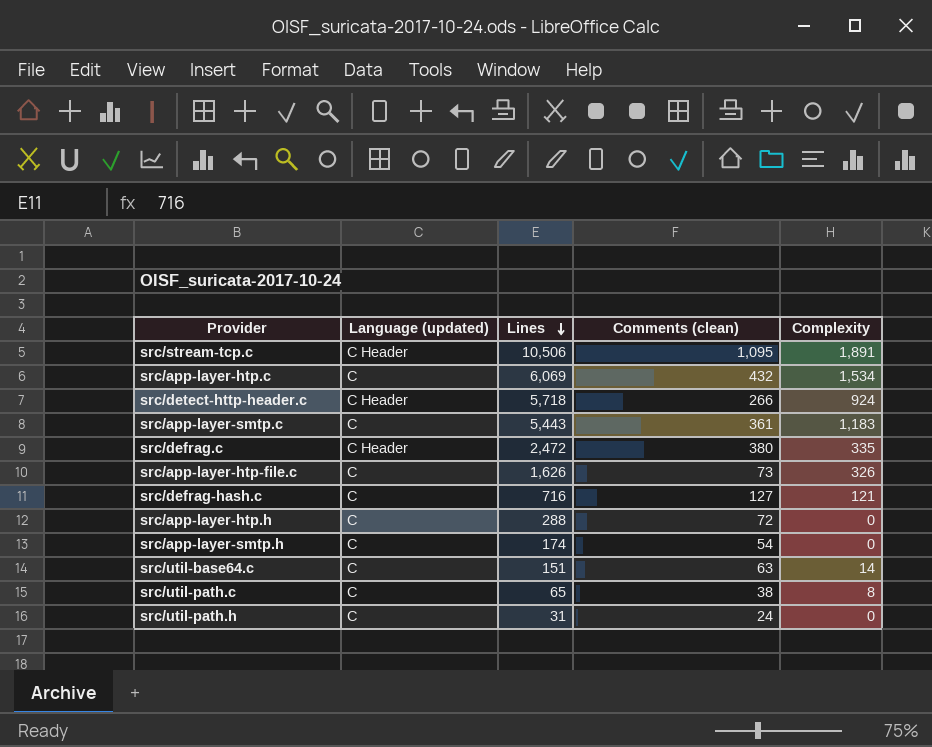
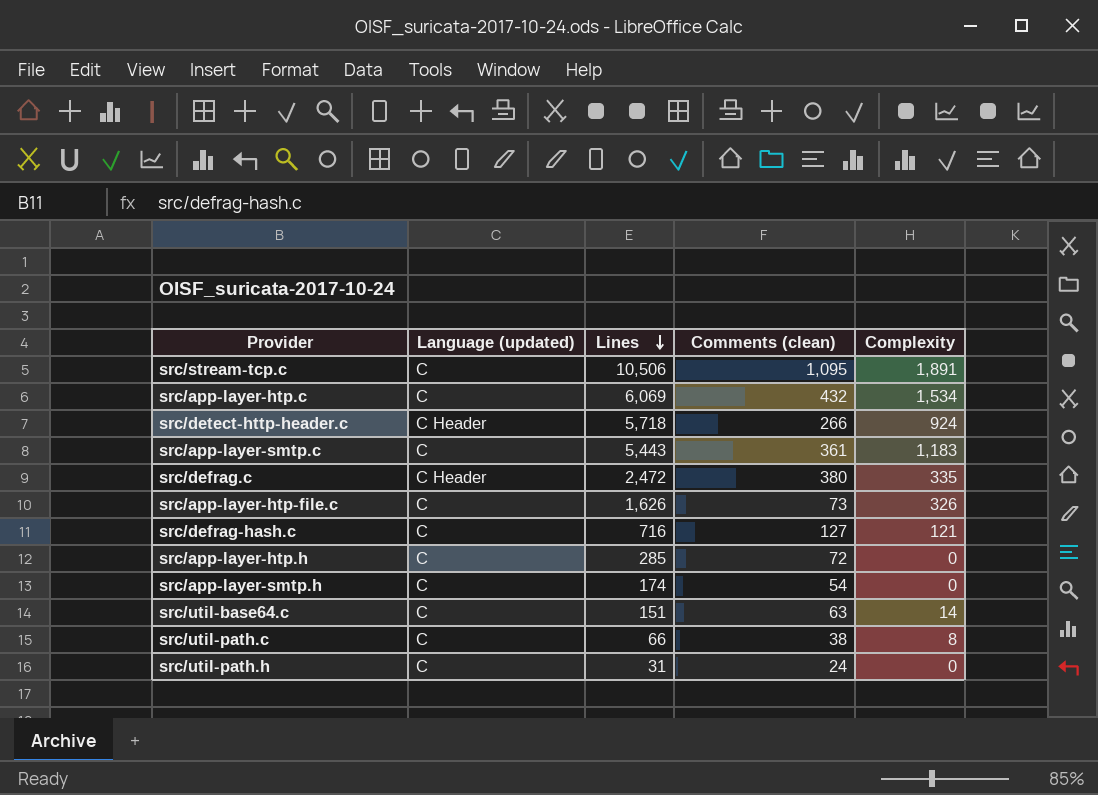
src/stream-tcp.c | Language (updated): C Header -> C
src/app-layer-htp.h | Lines: 288 -> 285
src/util-path.c | Lines: 65 -> 66

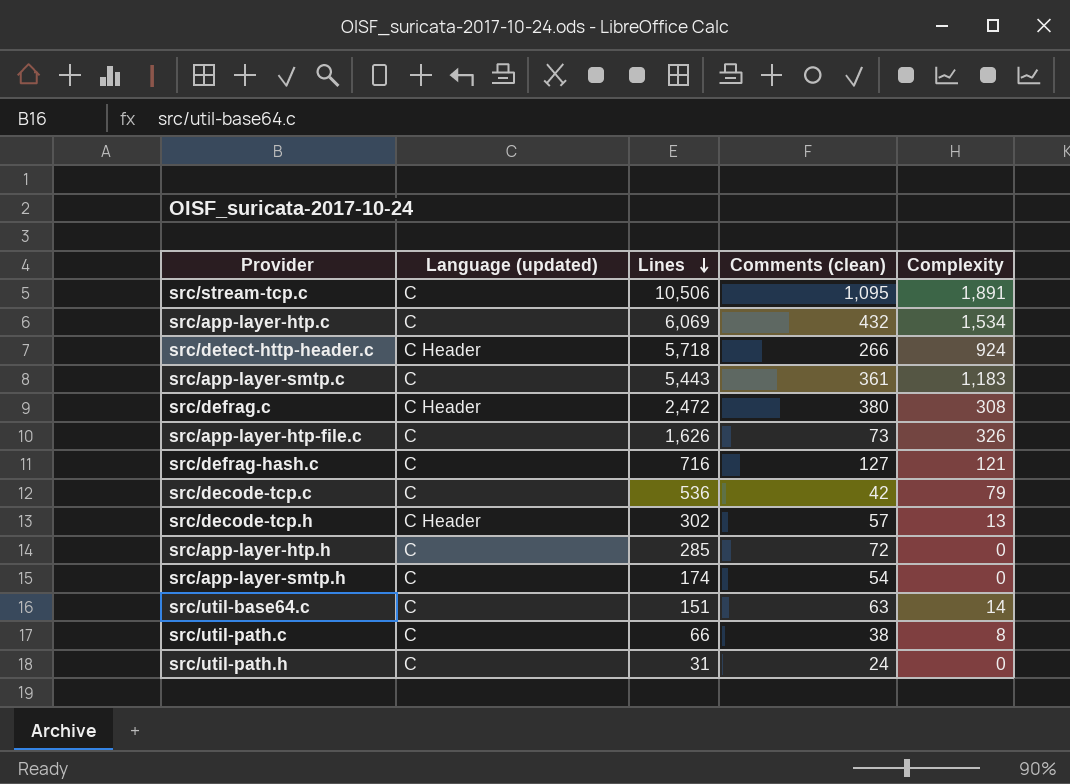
src/defrag.c | Complexity: 335 -> 308
row src/decode-tcp.c: none -> C | 536 | 42 | 79
row src/decode-tcp.h: none -> C Header | 302 | 57 | 13

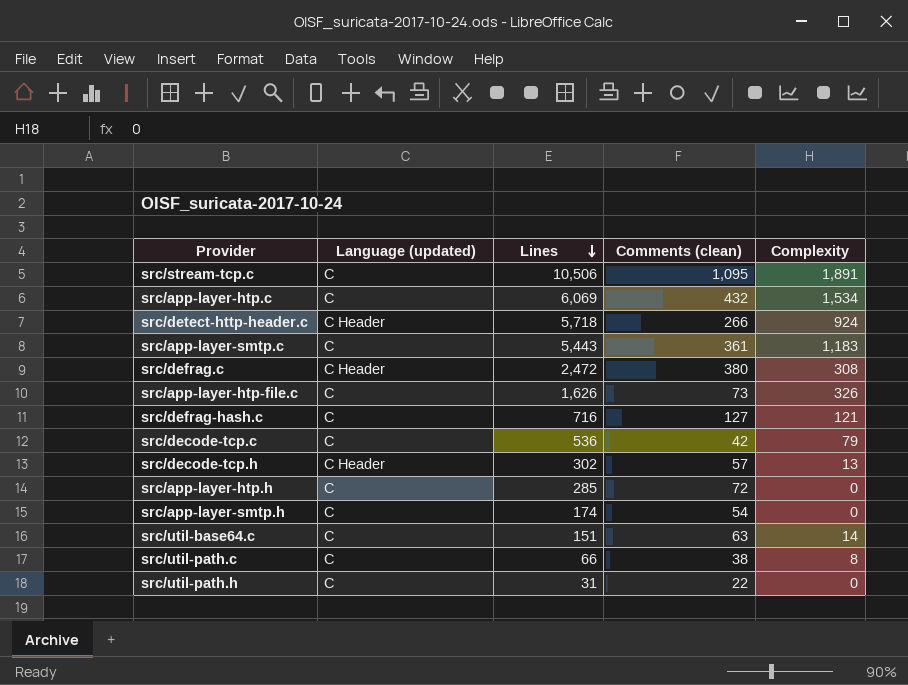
src/util-path.h | Comments (clean): 24 -> 22

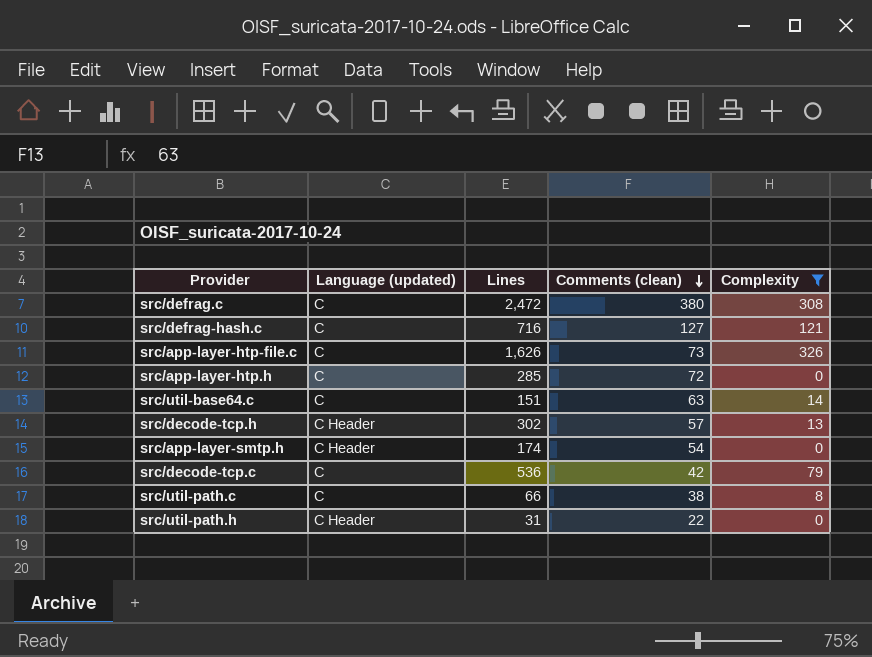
filter: none -> Complexity <= 326
row order: Lines descending -> Comments (clean) descending
src/defrag.c | Language (updated): C Header -> C
src/app-layer-smtp.h | Language (updated): C -> C Header
src/util-path.h | Language (updated): C -> C Header

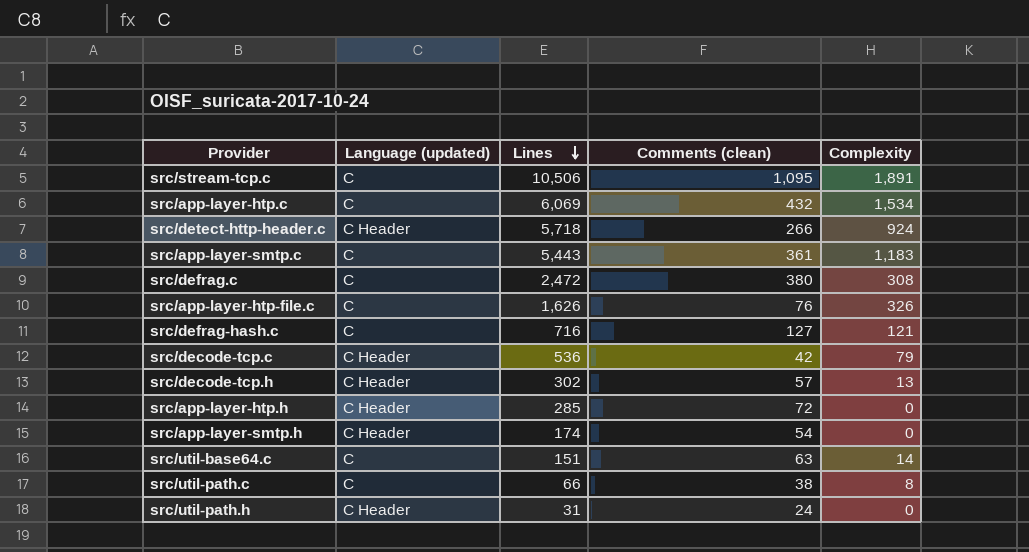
filter: Complexity <= 326 -> none
row order: Comments (clean) descending -> Lines descending
src/app-layer-htp-file.c | Comments (clean): 73 -> 76
src/decode-tcp.c | Language (updated): C -> C Header
src/app-layer-htp.h | Language (updated): C -> C Header
src/util-path.h | Comments (clean): 22 -> 24

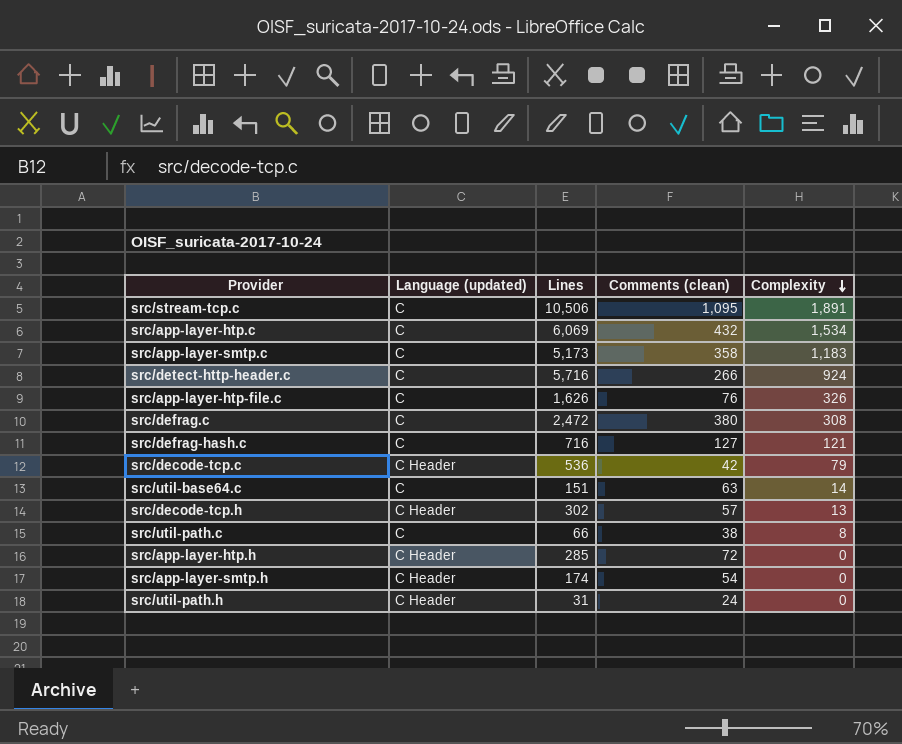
row order: Lines descending -> Complexity descending
src/app-layer-smtp.c | Lines: 5,443 -> 5,173
src/app-layer-smtp.c | Comments (clean): 361 -> 358
src/detect-http-header.c | Language (updated): C Header -> C
src/detect-http-header.c | Lines: 5,718 -> 5,716

